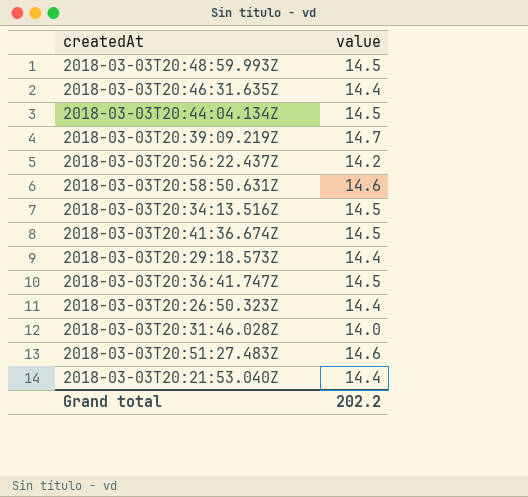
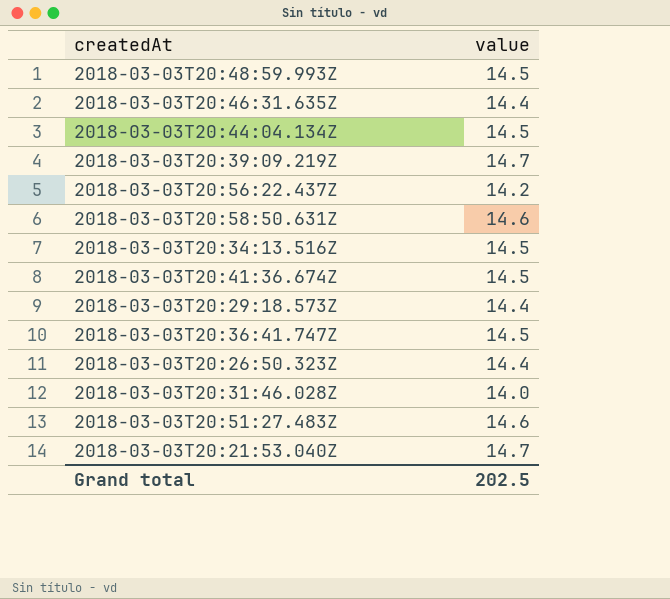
2018-03-03T20:21:53.040Z | value: 14.4 -> 14.7
Grand total | value: 202.2 -> 202.5

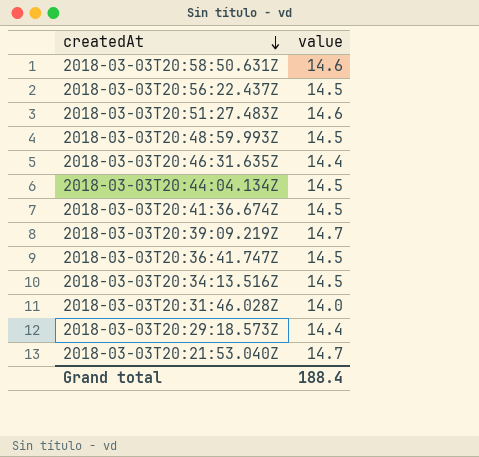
row order: none -> createdAt descending
row 2018-03-03T20:26:50.323Z: 14.4 -> none
2018-03-03T20:56:22.437Z | value: 14.2 -> 14.5
Grand total | value: 202.5 -> 188.4

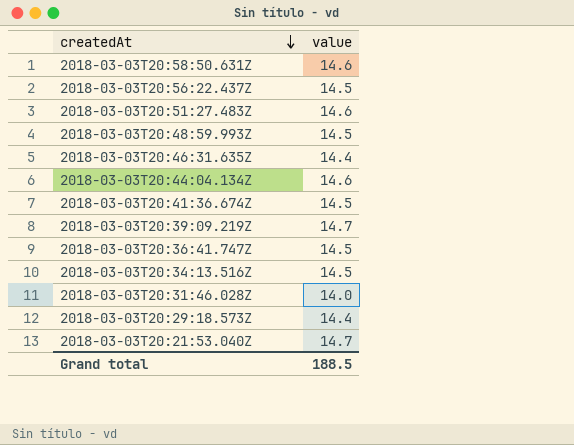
2018-03-03T20:44:04.134Z | value: 14.5 -> 14.6
Grand total | value: 188.4 -> 188.5

